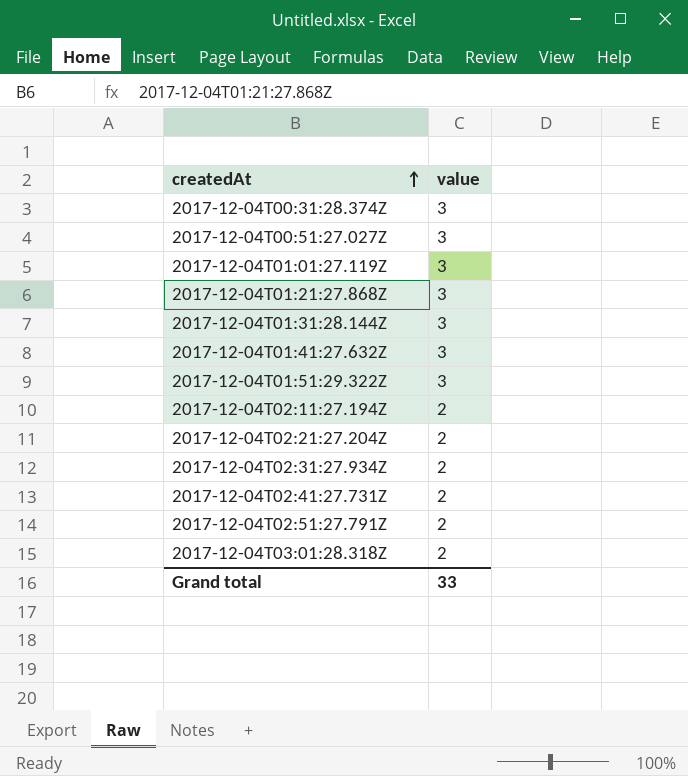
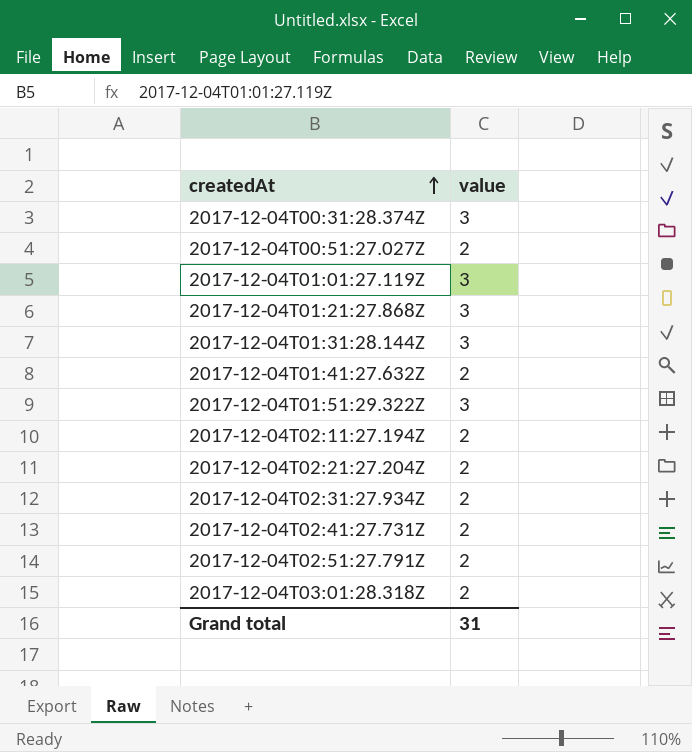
2017-12-04T00:51:27.027Z | value: 3 -> 2
2017-12-04T01:41:27.632Z | value: 3 -> 2
Grand total | value: 33 -> 31

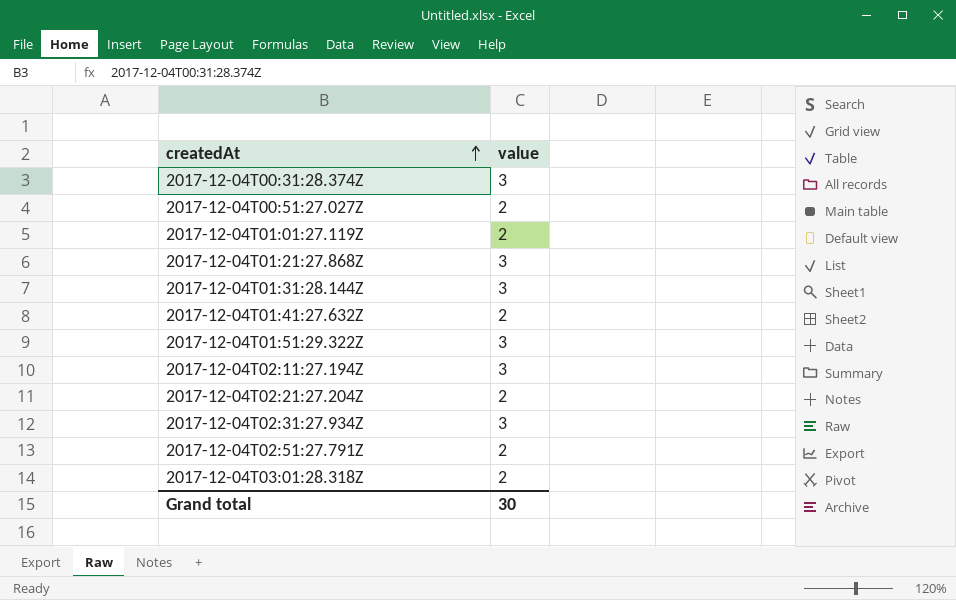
row 2017-12-04T02:41:27.731Z: 2 -> none
2017-12-04T01:01:27.119Z | value: 3 -> 2
2017-12-04T02:11:27.194Z | value: 2 -> 3
2017-12-04T02:31:27.934Z | value: 2 -> 3
Grand total | value: 31 -> 30

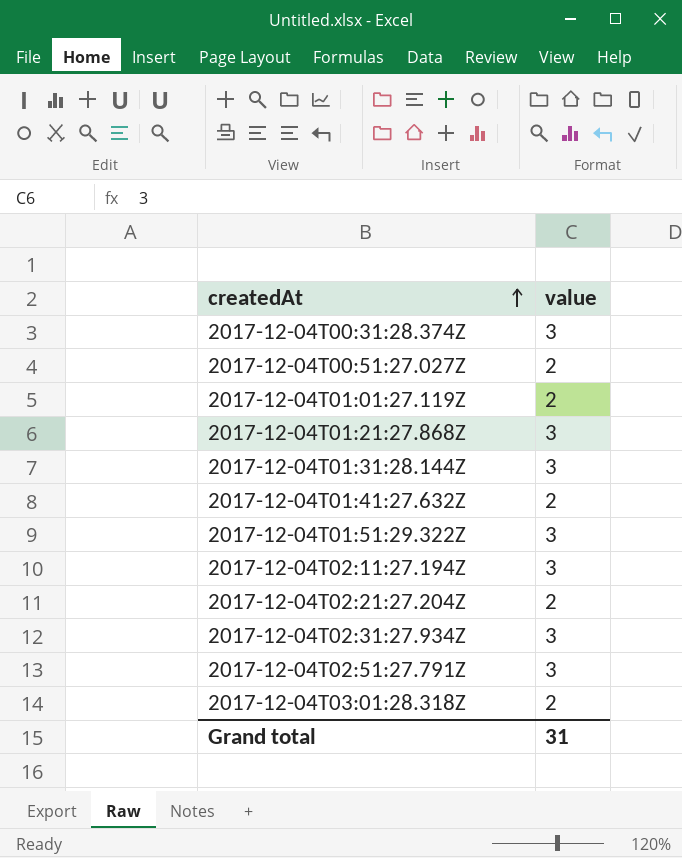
2017-12-04T02:51:27.791Z | value: 2 -> 3
Grand total | value: 30 -> 31

